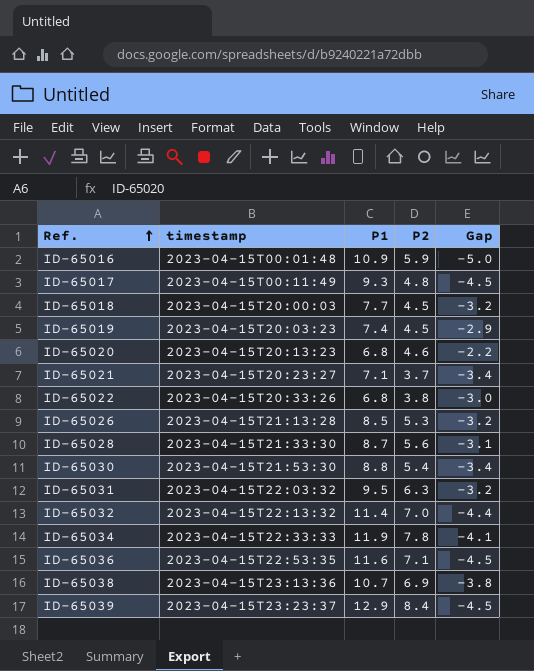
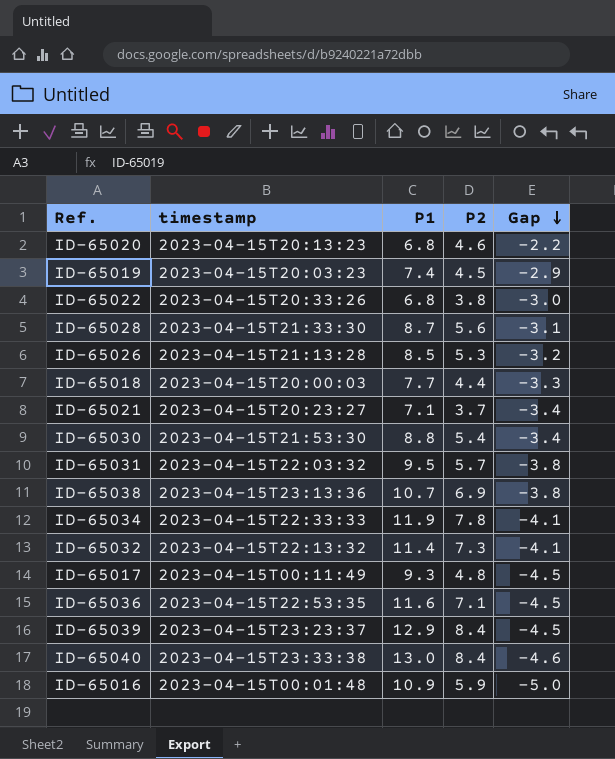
row order: Ref. ascending -> Gap descending
ID-65018 | P2: 4.5 -> 4.4
ID-65018 | Gap: -3.2 -> -3.3
ID-65031 | P2: 6.3 -> 5.7
ID-65031 | Gap: -3.2 -> -3.8
ID-65032 | P2: 7.0 -> 7.3
ID-65032 | Gap: -4.4 -> -4.1
row ID-65040: none -> 2023-04-15T23:33:38 | 13.0 | 8.4 | -4.6

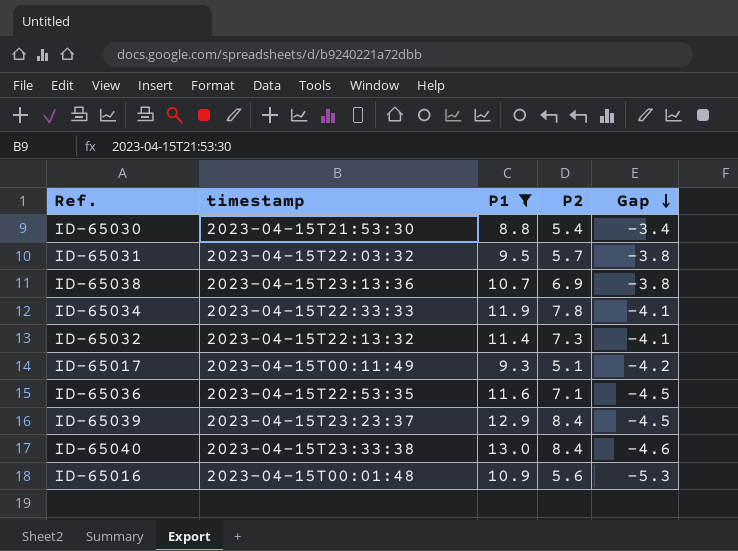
filter: none -> P1 >= 8.8
ID-65017 | P2: 4.8 -> 5.1
ID-65017 | Gap: -4.5 -> -4.2
ID-65016 | P2: 5.9 -> 5.6
ID-65016 | Gap: -5.0 -> -5.3

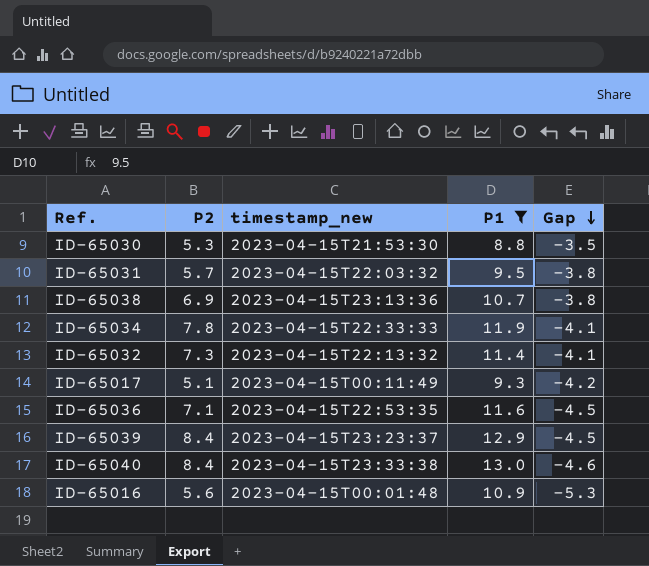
column P2 | position: 4 -> 2
column name: timestamp -> timestamp_new
ID-65030 | P2: 5.4 -> 5.3
ID-65030 | Gap: -3.4 -> -3.5

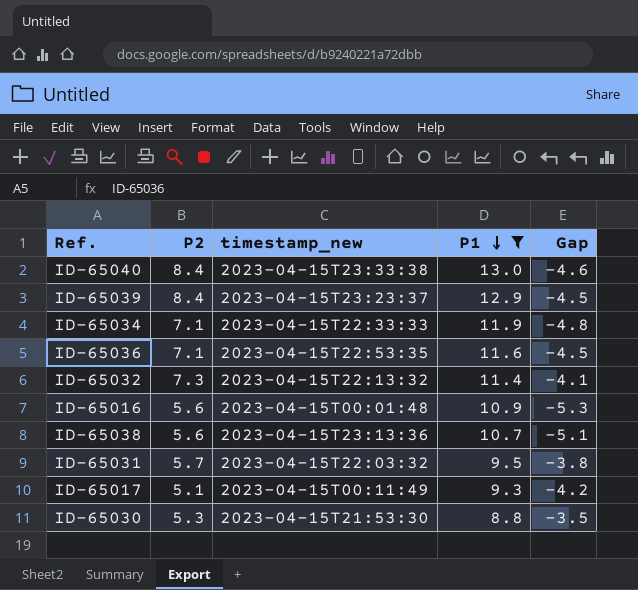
row order: Gap descending -> P1 descending
ID-65034 | P2: 7.8 -> 7.1
ID-65034 | Gap: -4.1 -> -4.8
ID-65038 | P2: 6.9 -> 5.6
ID-65038 | Gap: -3.8 -> -5.1

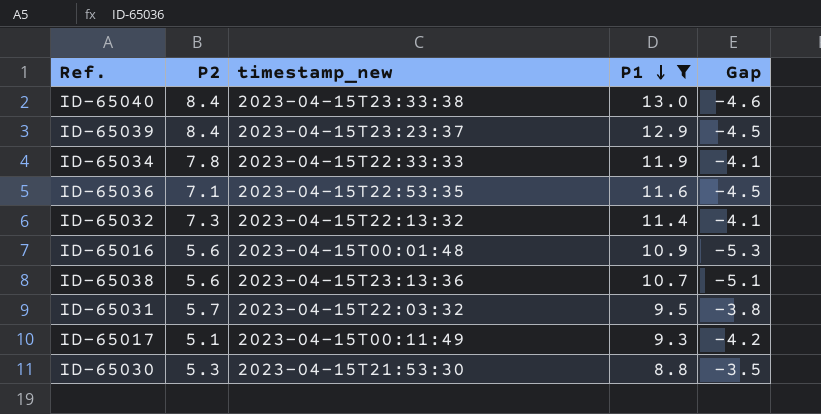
ID-65034 | P2: 7.1 -> 7.8
ID-65034 | Gap: -4.8 -> -4.1

